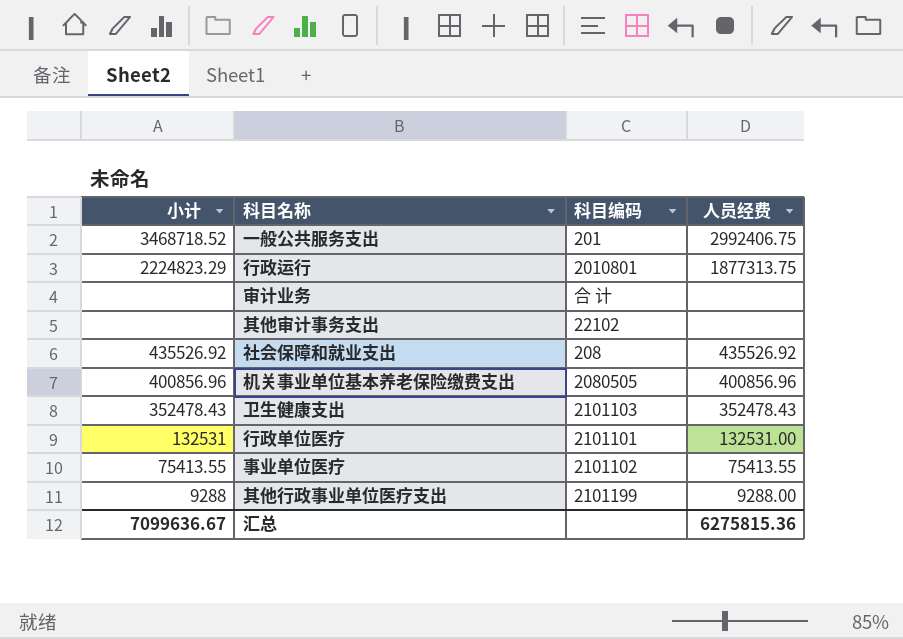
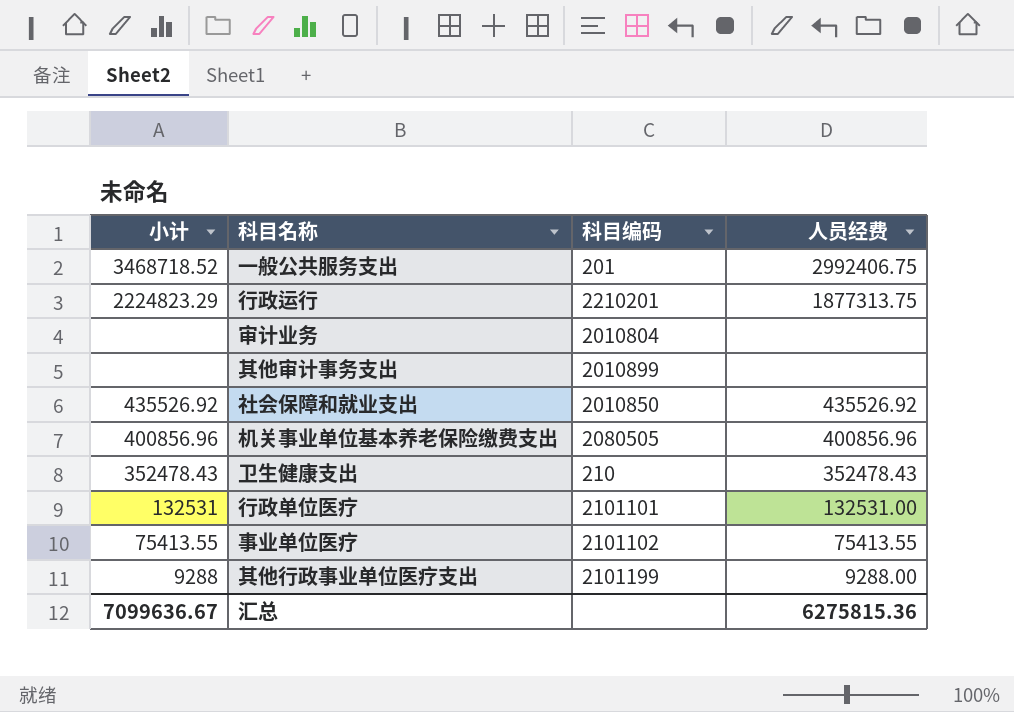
行政运行 | 科目编码: 2010801 -> 2210201
审计业务 | 科目编码: 合 计 -> 2010804
其他审计事务支出 | 科目编码: 22102 -> 2010899
社会保障和就业支出 | 科目编码: 208 -> 2010850
卫生健康支出 | 科目编码: 2101103 -> 210

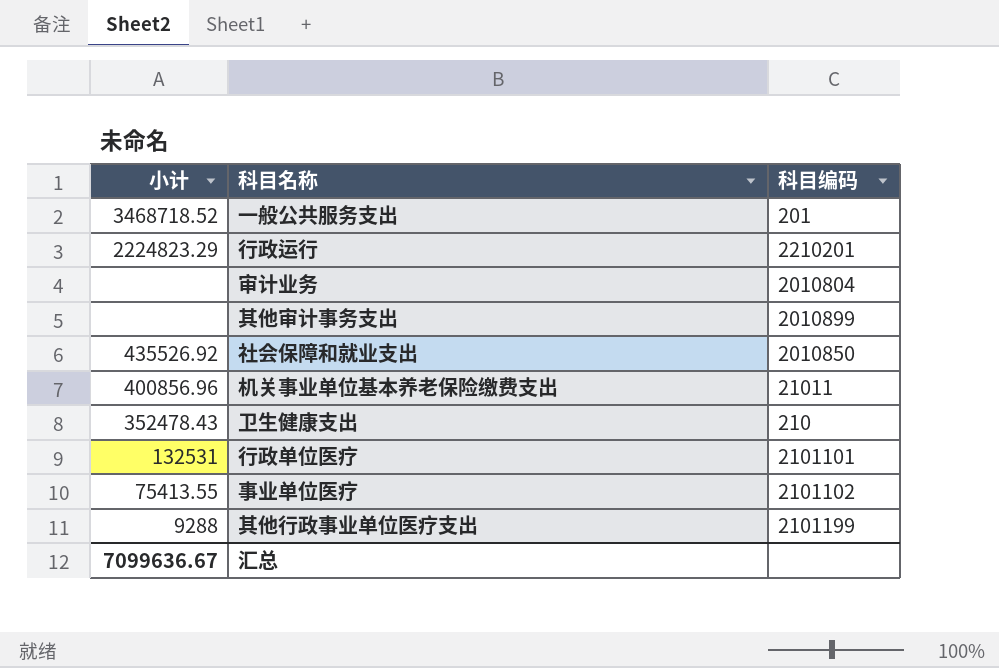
column 人员经费 | position: 4 -> none
机关事业单位基本养老保险缴费支出 | 科目编码: 2080505 -> 21011

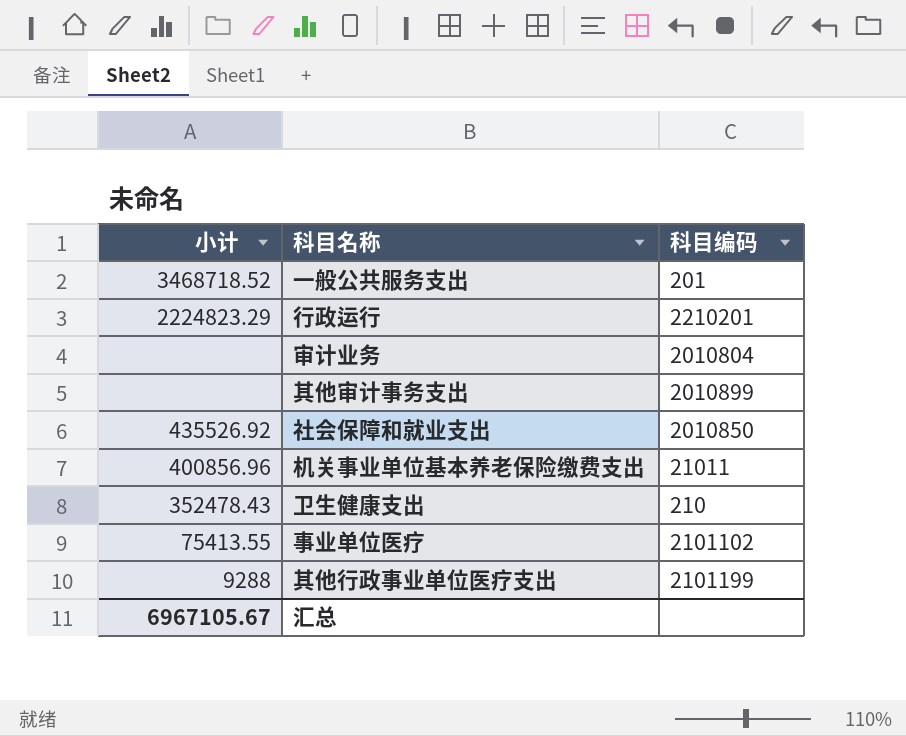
row 行政单位医疗: 132531 | 2101101 -> none
汇总 | 小计: 7099636.67 -> 6967105.67

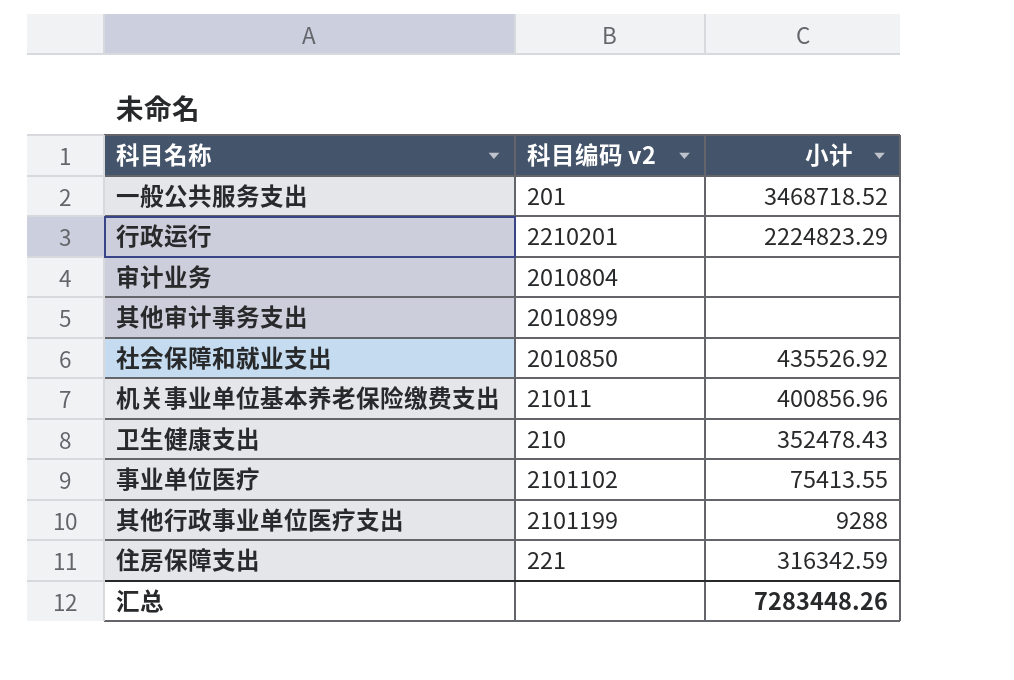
column name: 科目编码 -> 科目编码 v2
column 小计 | position: 1 -> 3
row 住房保障支出: none -> 221 | 316342.59
汇总 | 小计: 6967105.67 -> 7283448.26

